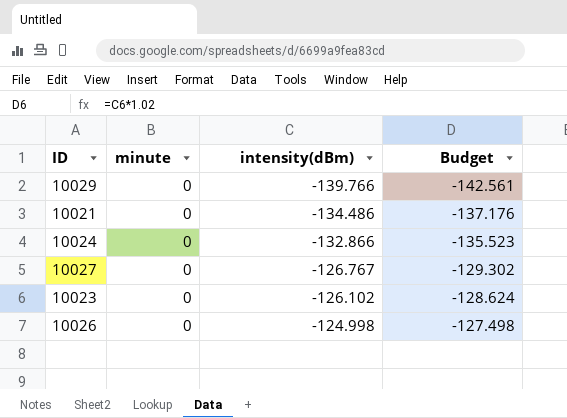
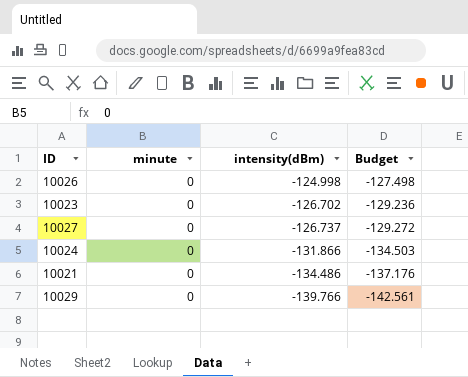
row order: intensity(dBm) ascending -> intensity(dBm) descending
10023 | intensity(dBm): -126.102 -> -126.702
10023 | Budget: -128.624 -> -129.236
10027 | intensity(dBm): -126.767 -> -126.737
10027 | Budget: -129.302 -> -129.272
10024 | intensity(dBm): -132.866 -> -131.866
10024 | Budget: -135.523 -> -134.503

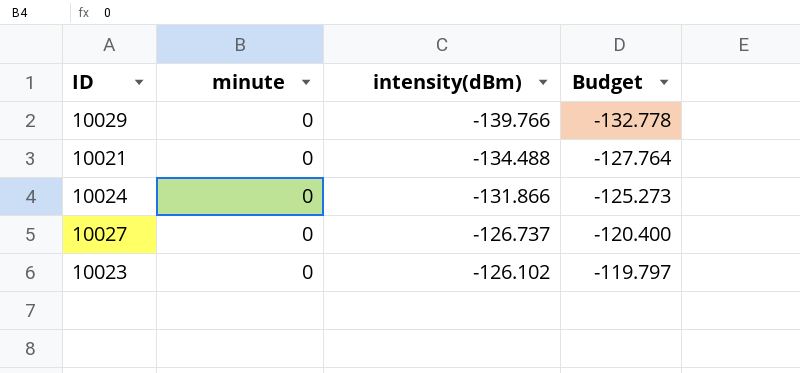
row order: intensity(dBm) descending -> intensity(dBm) ascending
column Budget | formula: [intensity(dBm)] * 1.02 -> [intensity(dBm)] * 0.95
row 10026: 0 | -124.998 | -127.498 -> none
10021 | intensity(dBm): -134.486 -> -134.488
10023 | intensity(dBm): -126.702 -> -126.102

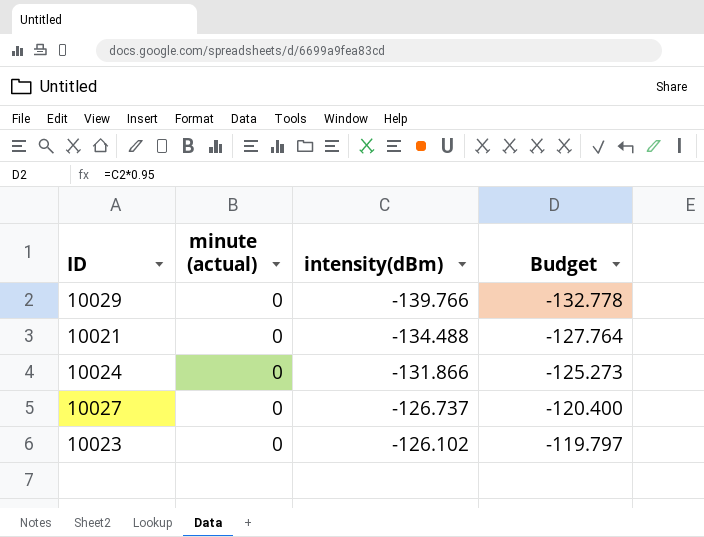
column name: minute -> minute (actual)

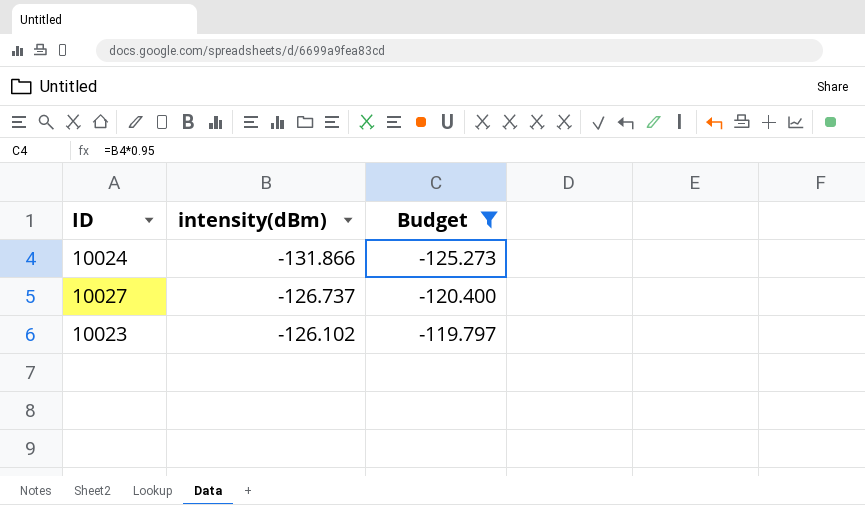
filter: none -> Budget >= -125.273
column minute (actual) | position: 2 -> none

